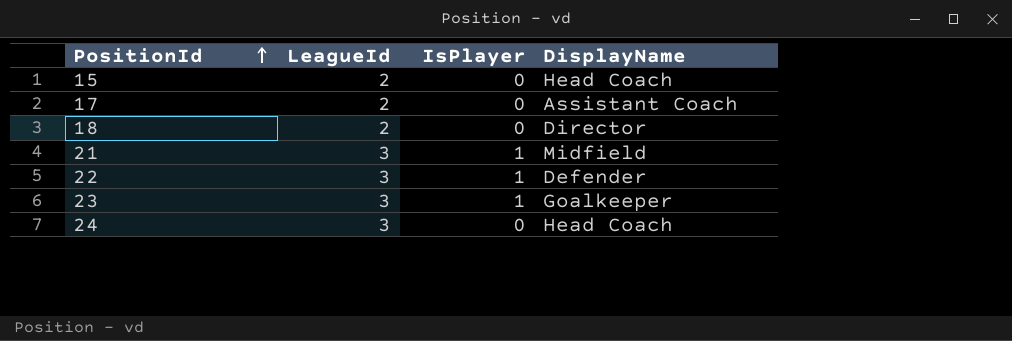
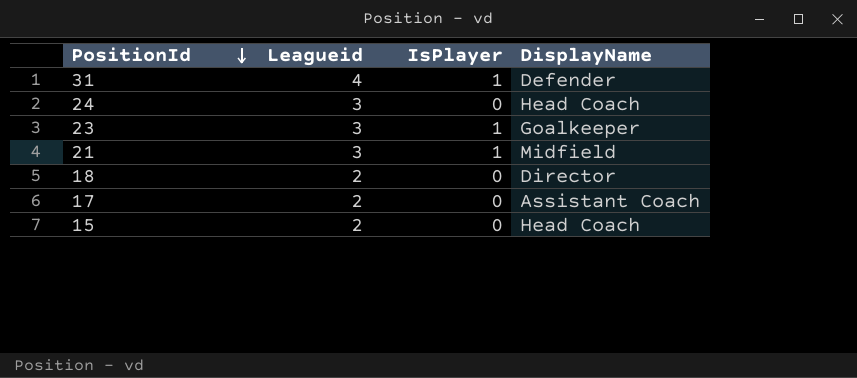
row order: PositionId ascending -> PositionId descending
column name: LeagueId -> Leagueid
row 22: 3 | 1 | Defender -> none
row 31: none -> 4 | 1 | Defender

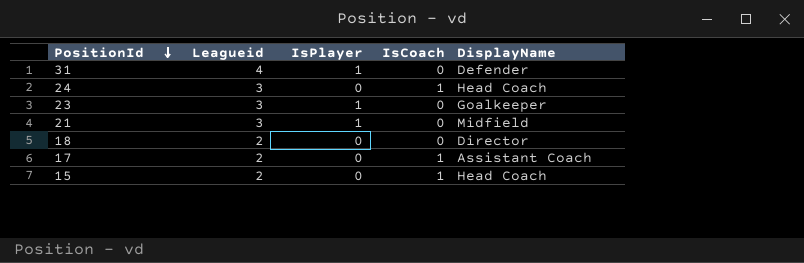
column IsCoach | position: none -> 4

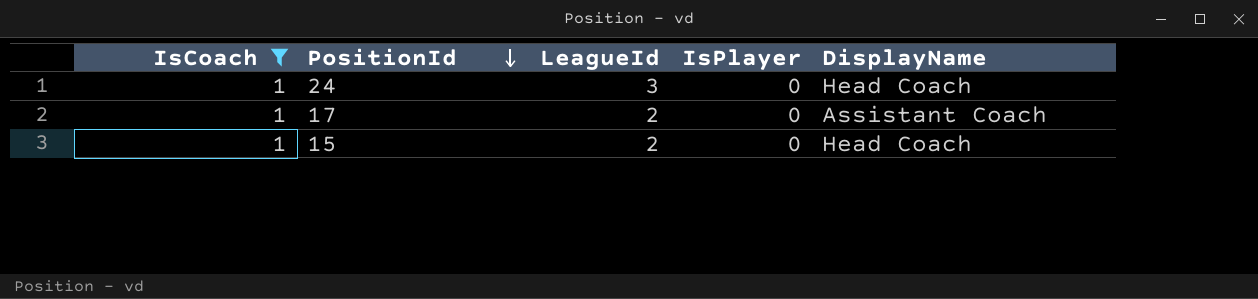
filter: none -> IsCoach = 1
column IsCoach | position: 4 -> 1
column name: Leagueid -> LeagueId

